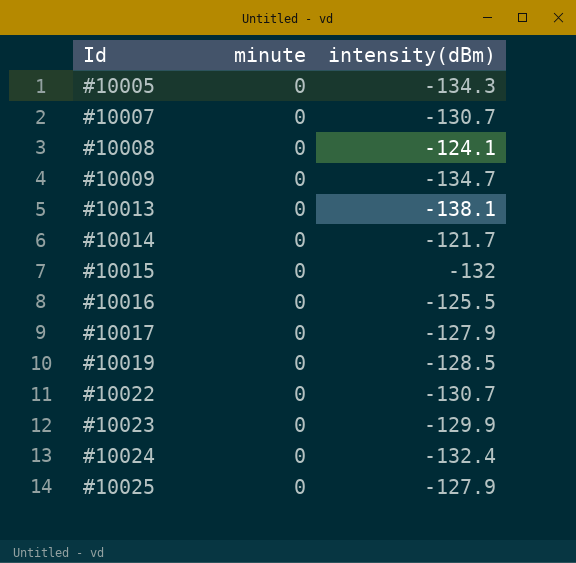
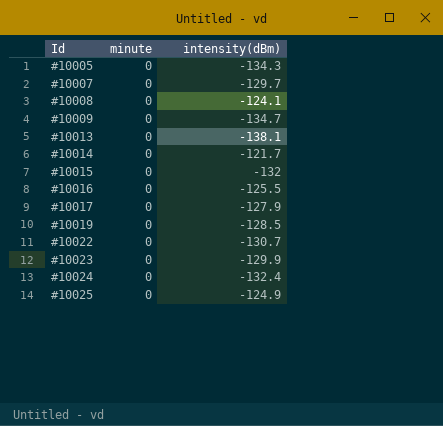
#10007 | intensity(dBm): -130.7 -> -129.7
#10025 | intensity(dBm): -127.9 -> -124.9

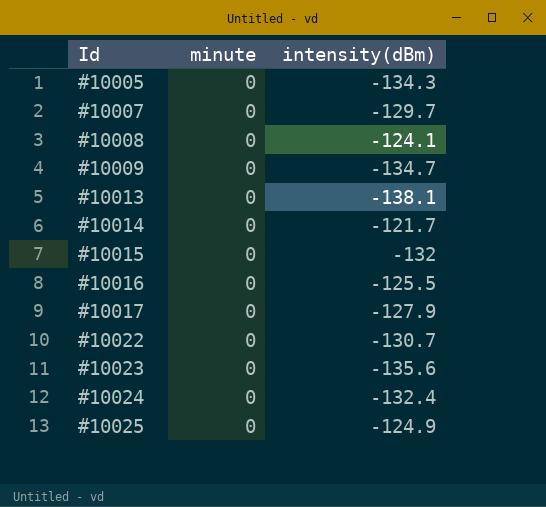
row #10019: 0 | -128.5 -> none
#10023 | intensity(dBm): -129.9 -> -135.6

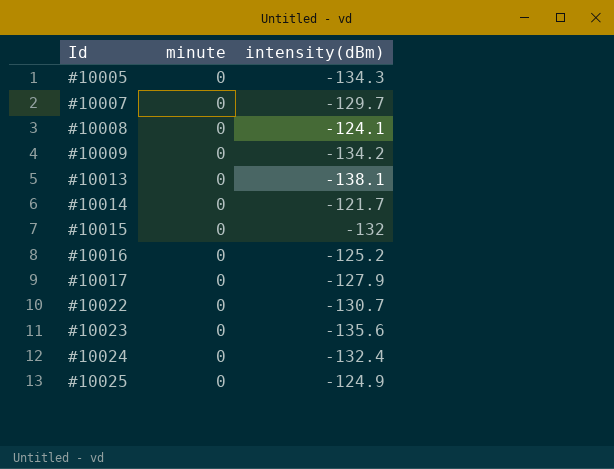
#10009 | intensity(dBm): -134.7 -> -134.2
#10016 | intensity(dBm): -125.5 -> -125.2

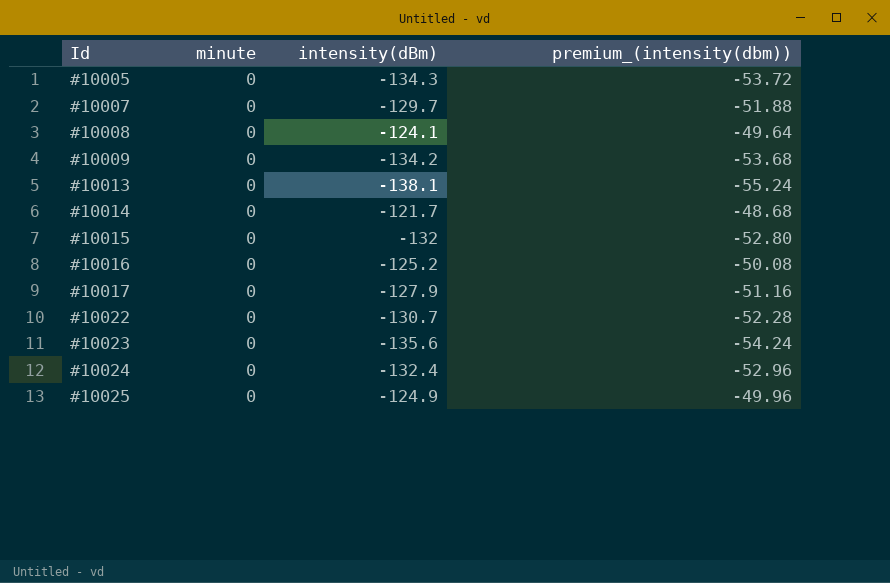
column premium_(intensity(dbm)) | formula: none -> [intensity(dBm)] * 0.4

